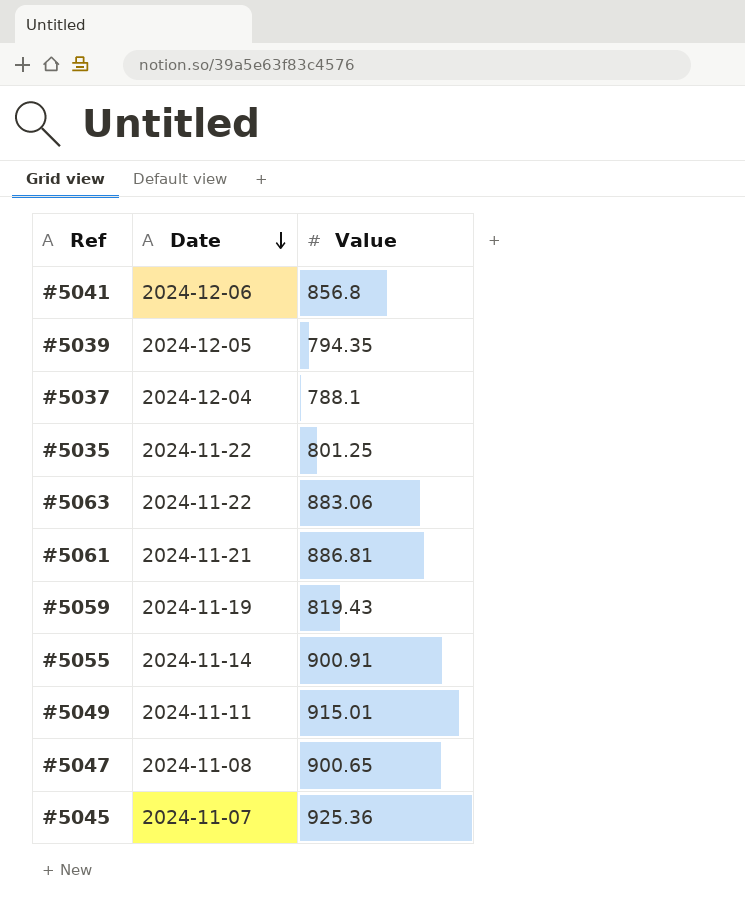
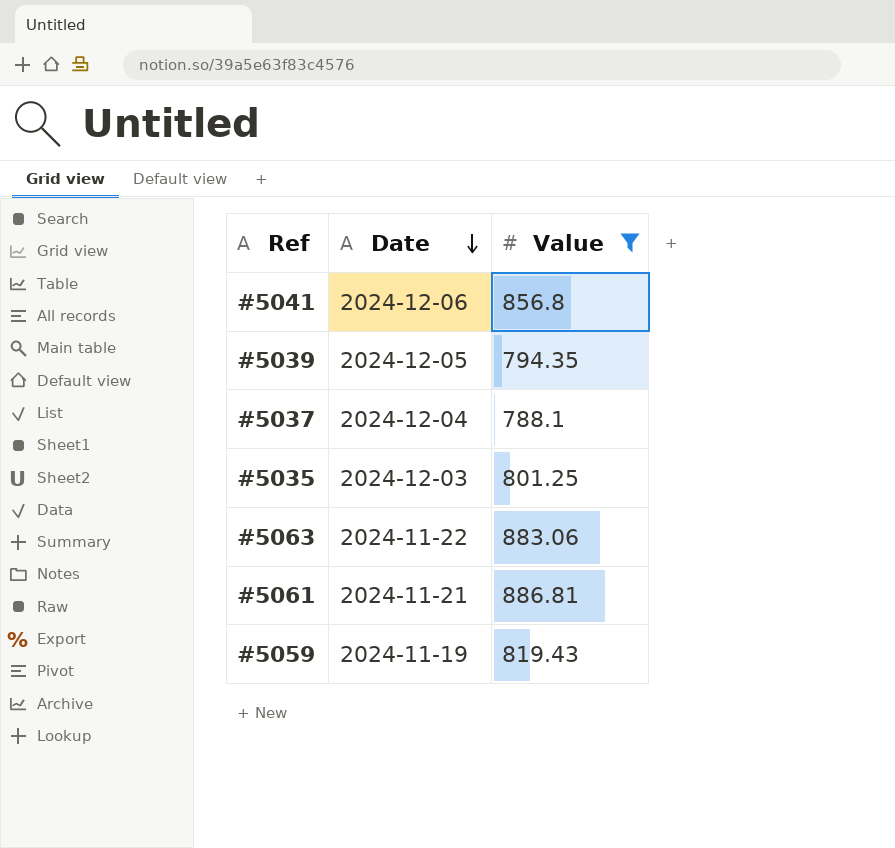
filter: none -> Value <= 886.81
#5035 | Date: 2024-11-22 -> 2024-12-03

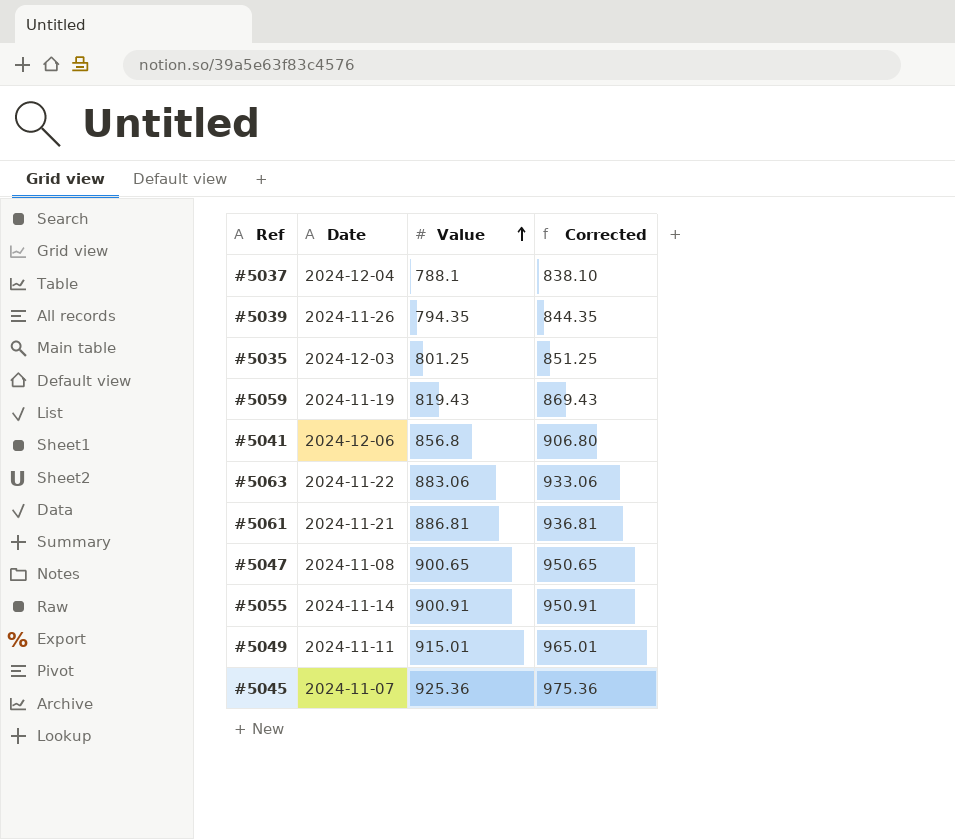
filter: Value <= 886.81 -> none
row order: Date descending -> Value ascending
column Corrected | formula: none -> [Value] + 50
#5039 | Date: 2024-12-05 -> 2024-11-26

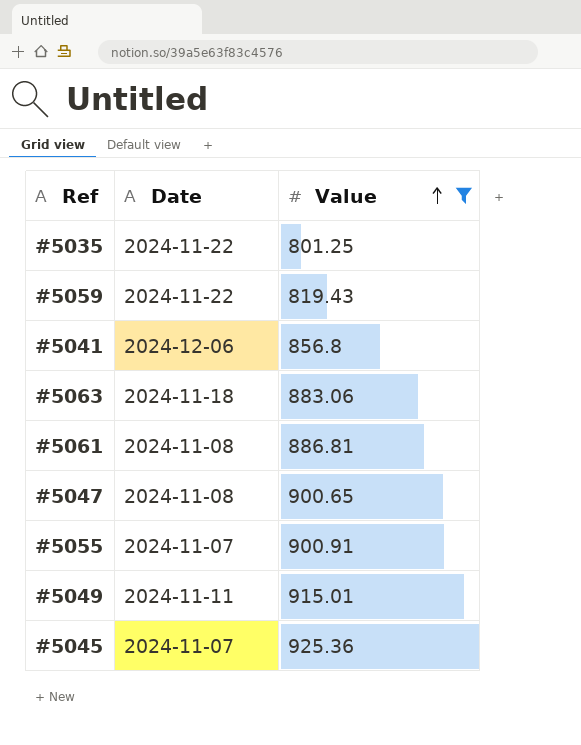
filter: none -> Value >= 801.25
column Corrected | formula: [Value] + 50 -> none
#5035 | Date: 2024-12-03 -> 2024-11-22
#5059 | Date: 2024-11-19 -> 2024-11-22
#5063 | Date: 2024-11-22 -> 2024-11-18
#5061 | Date: 2024-11-21 -> 2024-11-08
#5055 | Date: 2024-11-14 -> 2024-11-07

